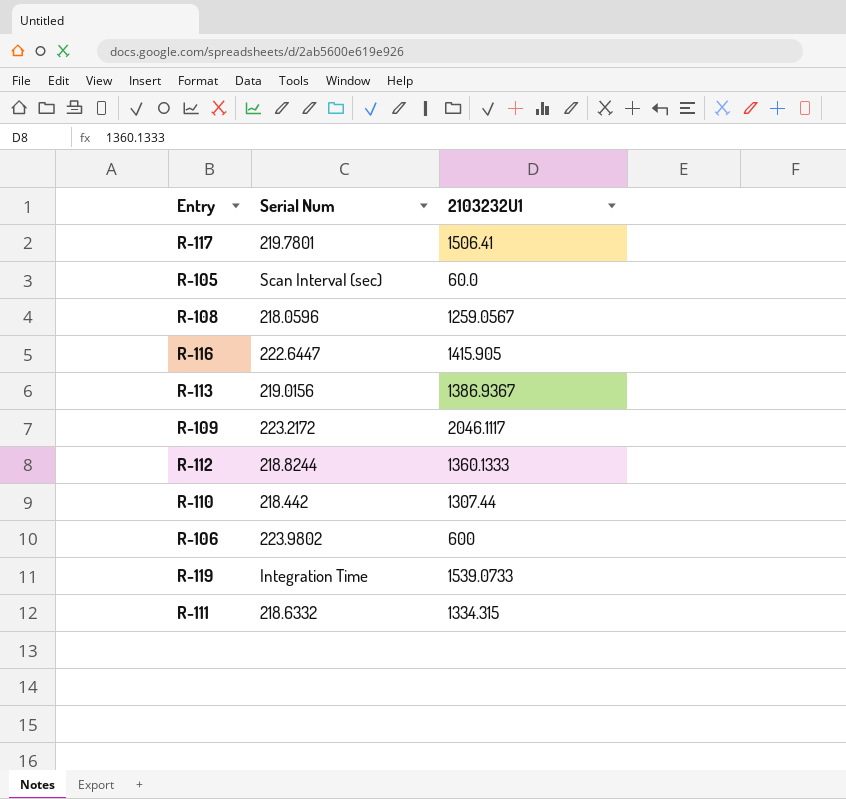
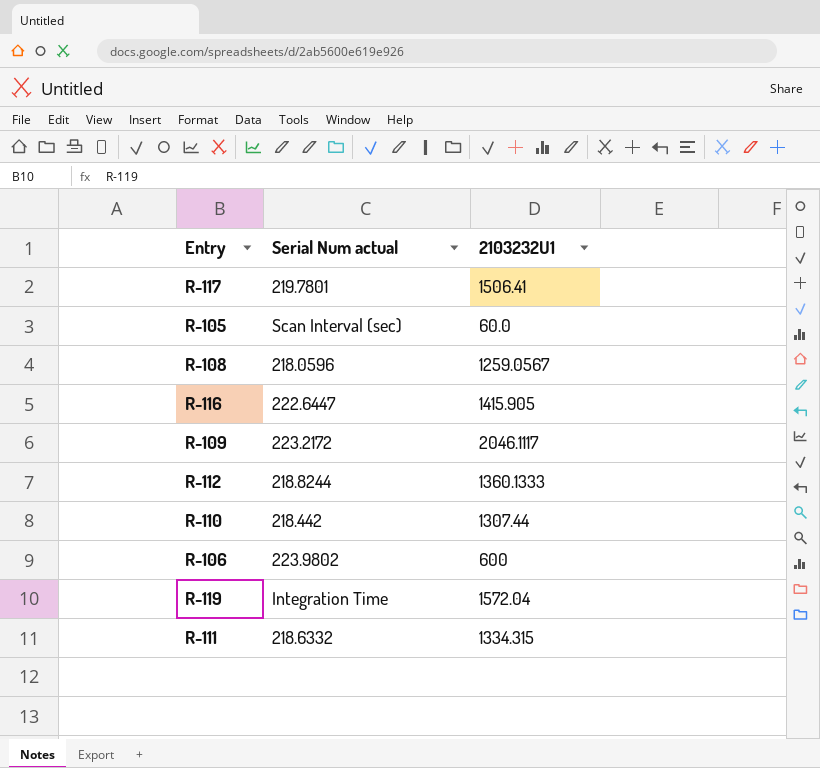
column name: Serial Num -> Serial Num actual
row R-113: 219.0156 | 1386.9367 -> none
R-119 | 2103232U1: 1539.0733 -> 1572.04

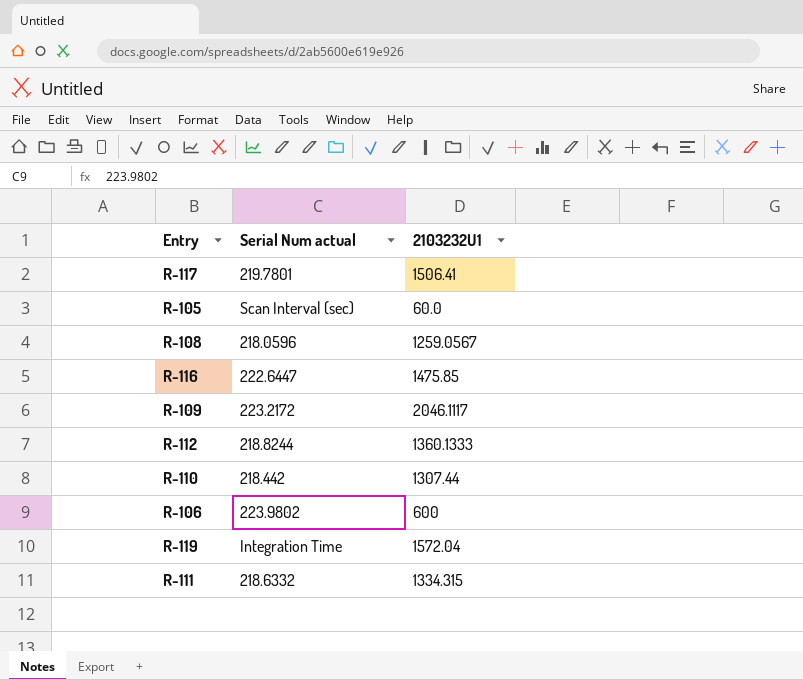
R-116 | 2103232U1: 1415.905 -> 1475.85

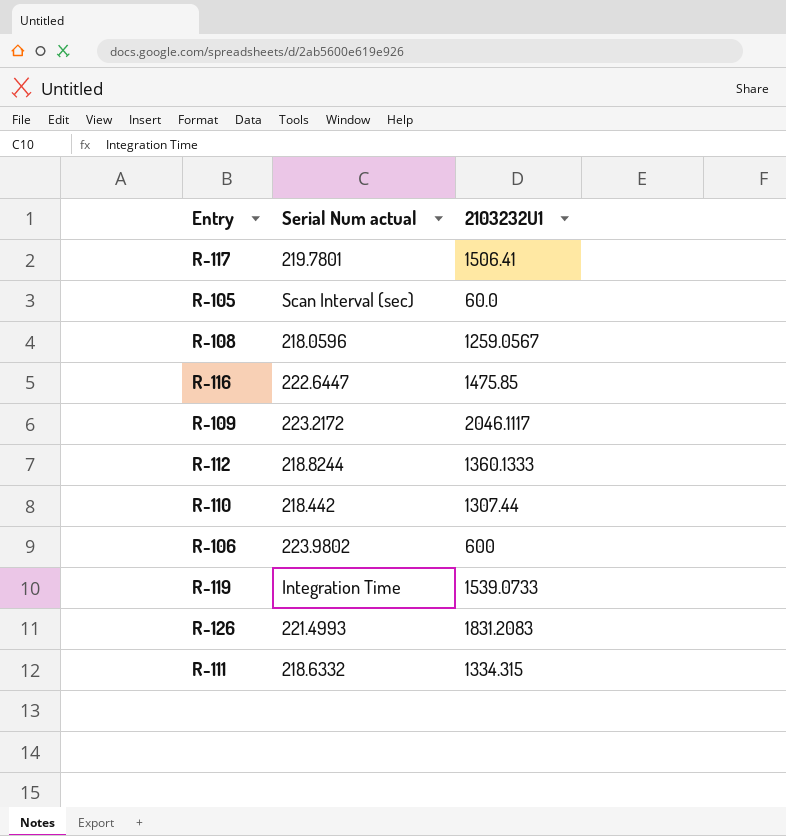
R-119 | 2103232U1: 1572.04 -> 1539.0733
row R-126: none -> 221.4993 | 1831.2083

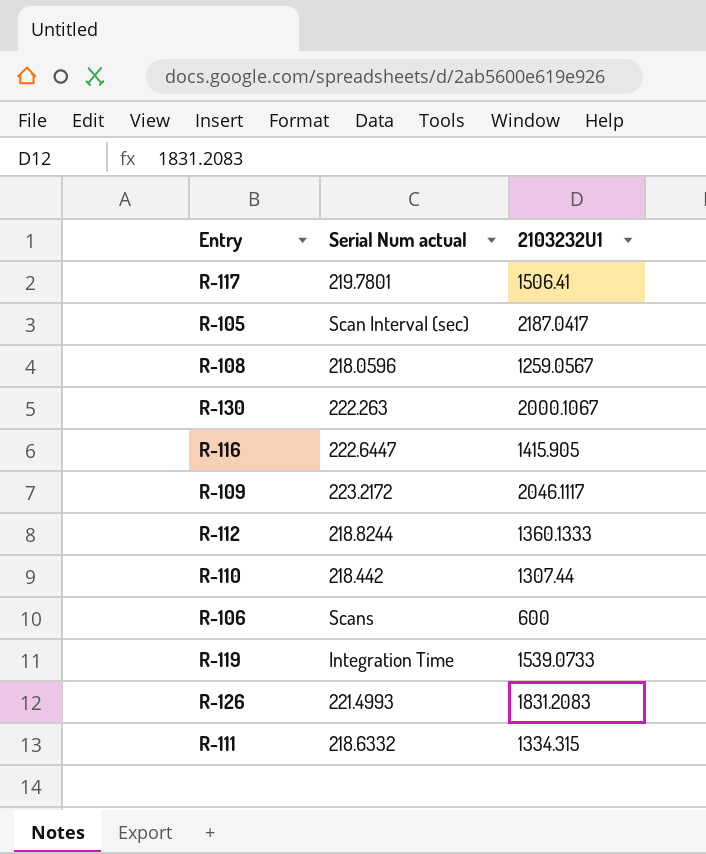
R-105 | 2103232U1: 60.0 -> 2187.0417
row R-130: none -> 222.263 | 2000.1067
R-116 | 2103232U1: 1475.85 -> 1415.905
R-106 | Serial Num actual: 223.9802 -> Scans

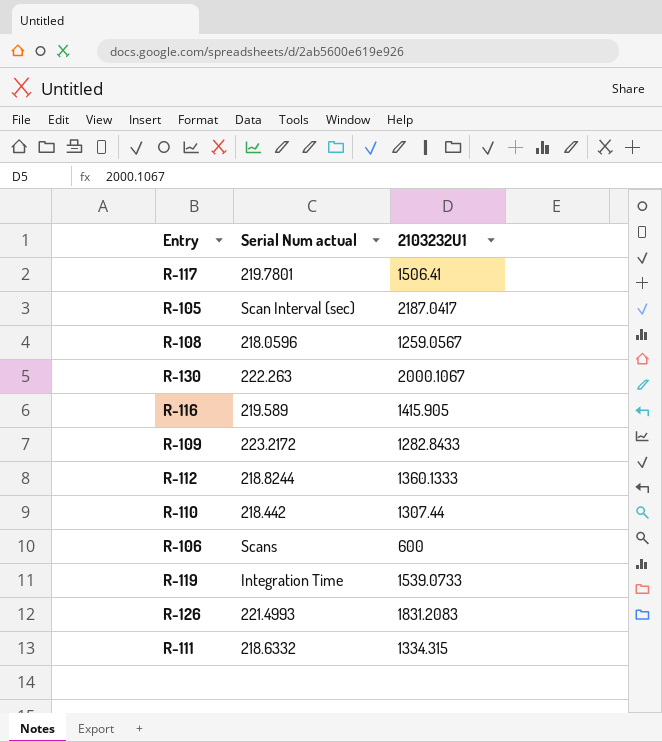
R-116 | Serial Num actual: 222.6447 -> 219.589
R-109 | 2103232U1: 2046.1117 -> 1282.8433

